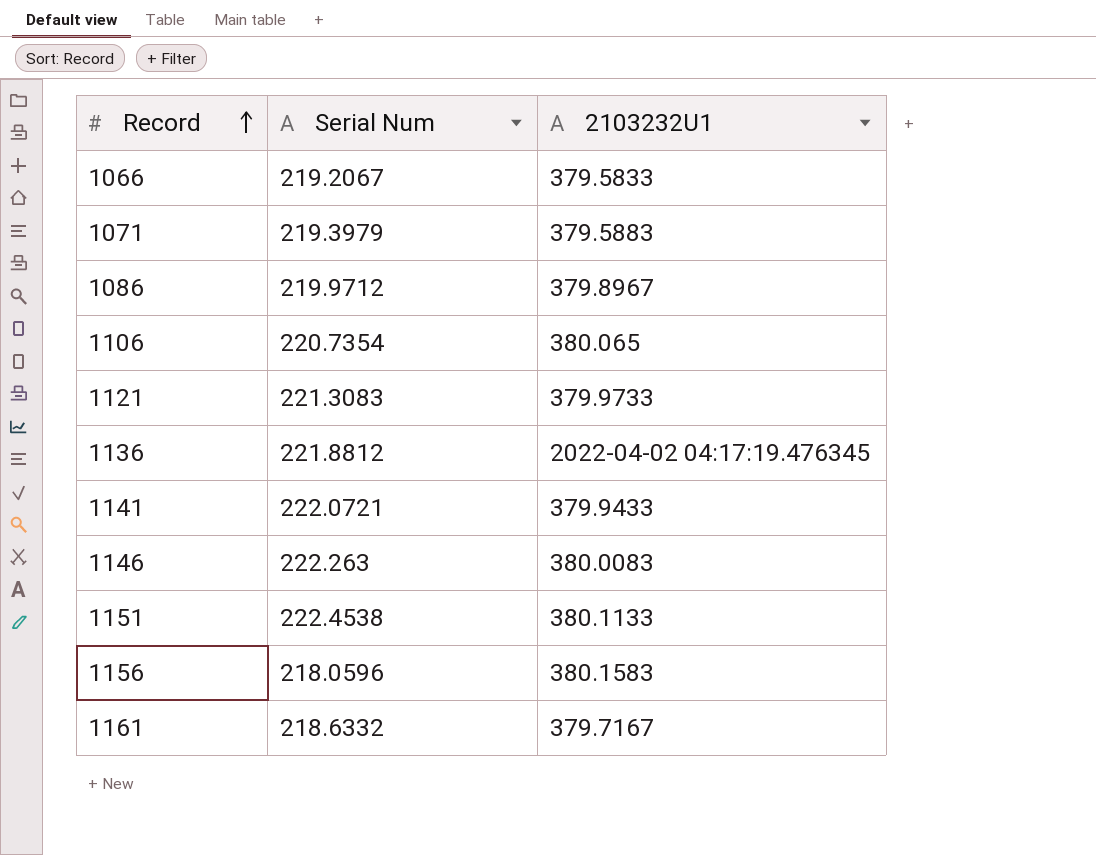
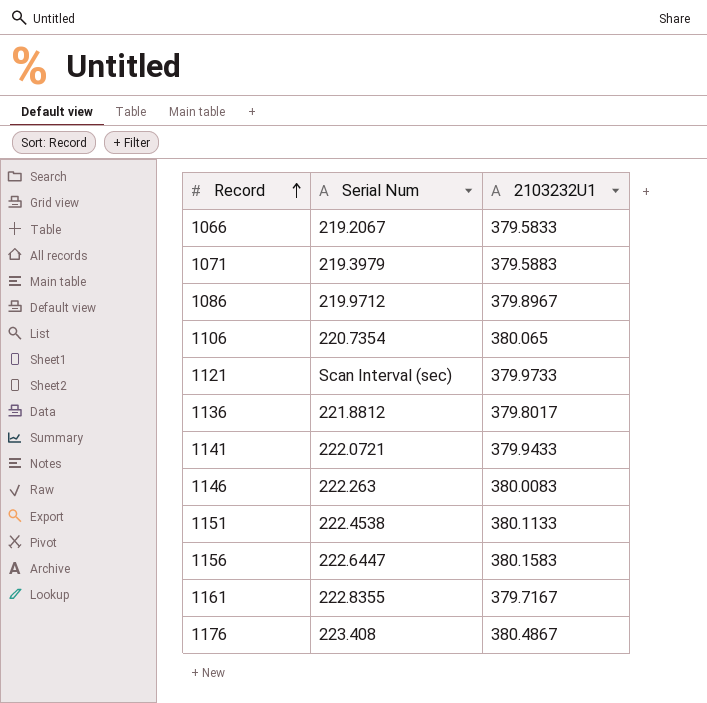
1121 | Serial Num: 221.3083 -> Scan Interval (sec)
1136 | 2103232U1: 2022-04-02 04:17:19.476345 -> 379.8017
1156 | Serial Num: 218.0596 -> 222.6447
1161 | Serial Num: 218.6332 -> 222.8355
row 1176: none -> 223.408 | 380.4867

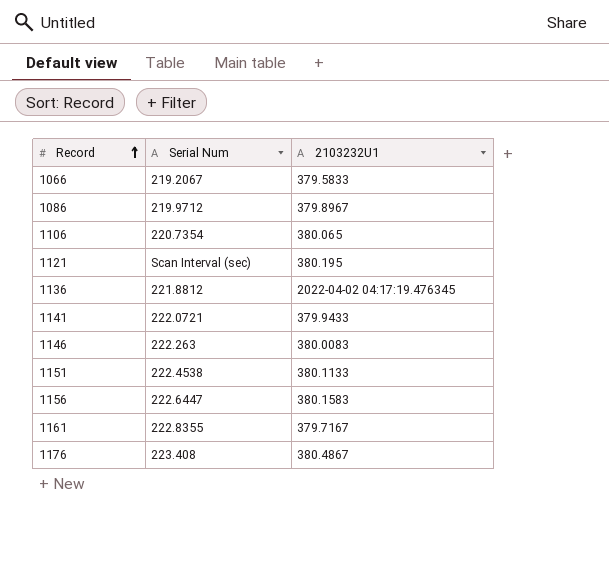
row 1071: 219.3979 | 379.5883 -> none
1121 | 2103232U1: 379.9733 -> 380.195
1136 | 2103232U1: 379.8017 -> 2022-04-02 04:17:19.476345

